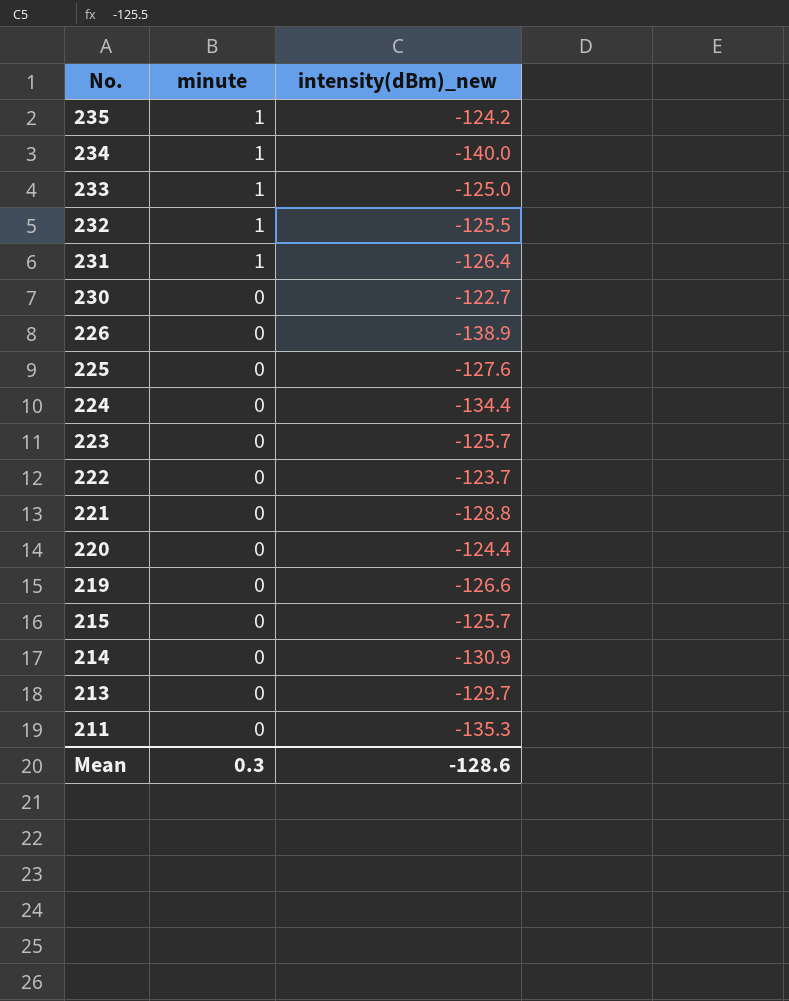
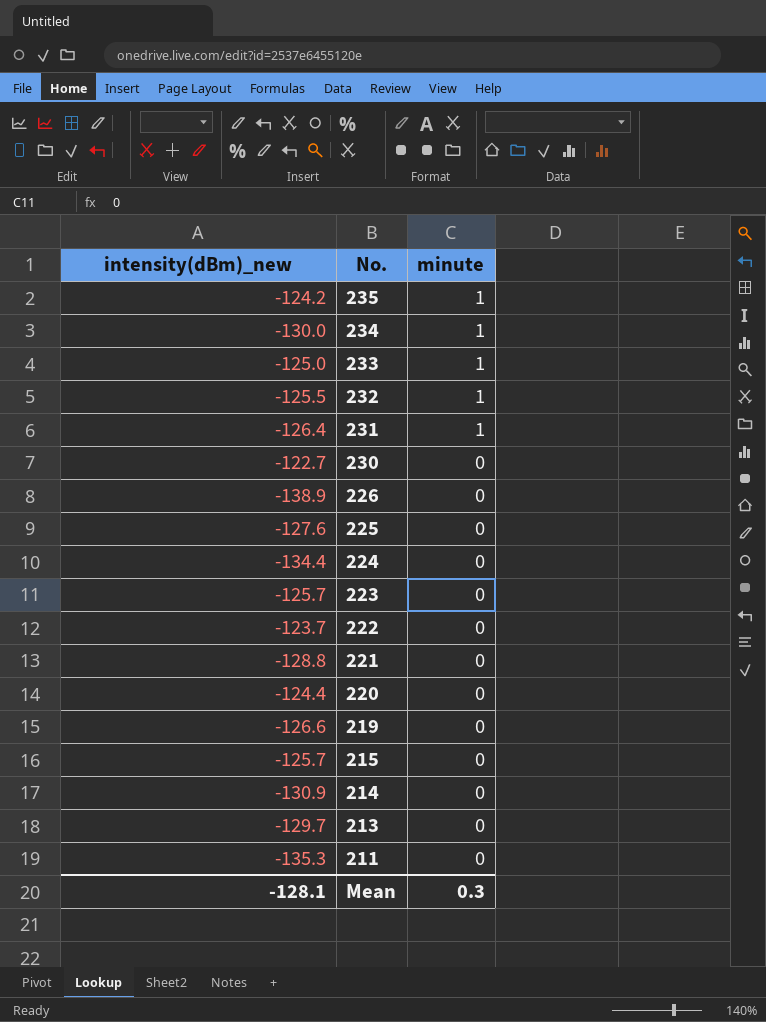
column intensity(dBm)_new | position: 3 -> 1
234 | intensity(dBm)_new: -140.0 -> -130.0
Mean | intensity(dBm)_new: -128.6 -> -128.1

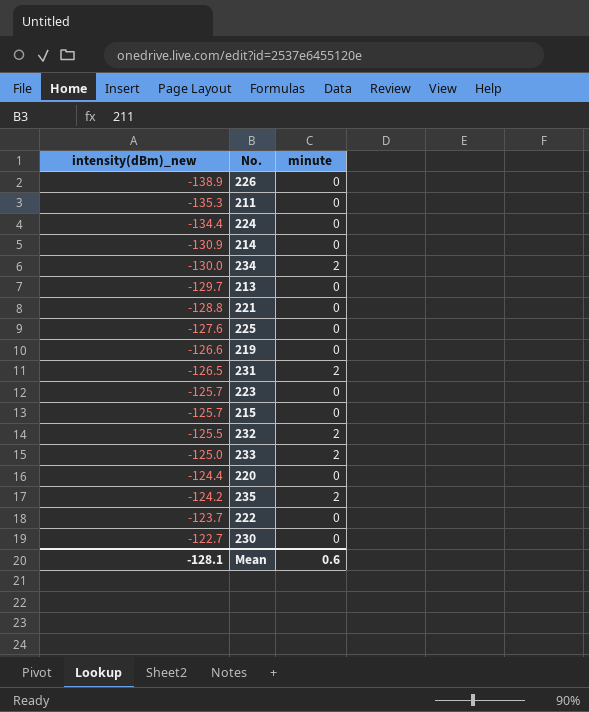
row order: No. descending -> intensity(dBm)_new ascending
234 | minute: 1 -> 2
231 | intensity(dBm)_new: -126.4 -> -126.5
231 | minute: 1 -> 2
232 | minute: 1 -> 2
233 | minute: 1 -> 2
235 | minute: 1 -> 2
Mean | minute: 0.3 -> 0.6

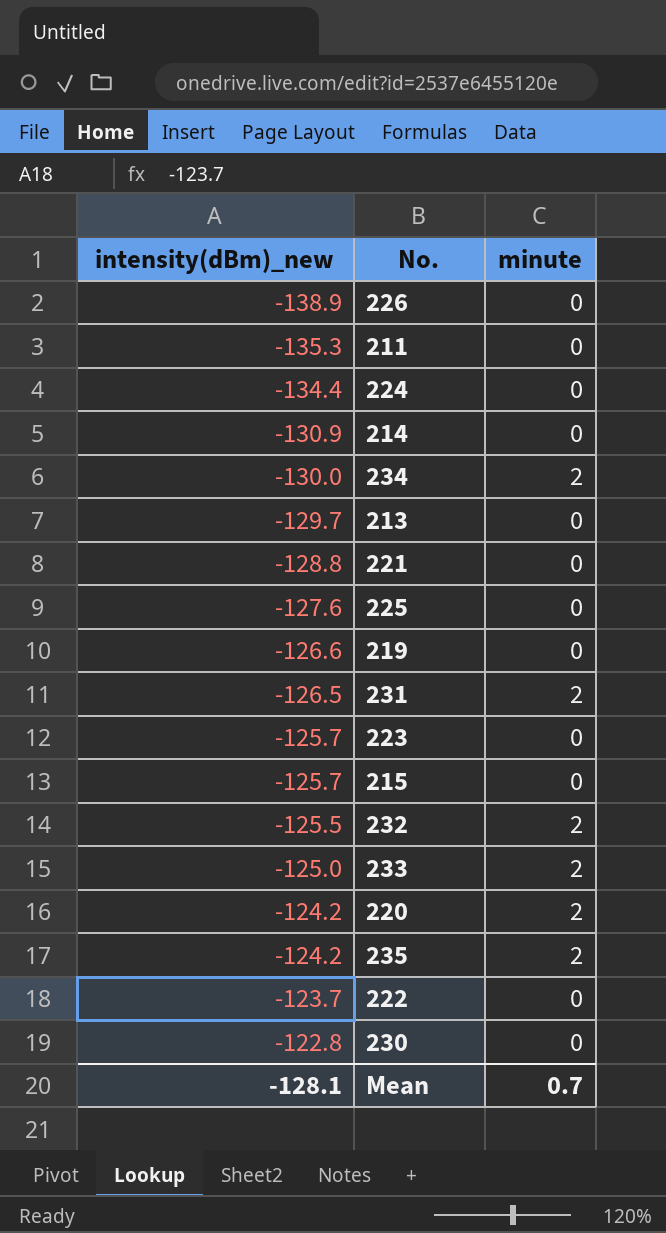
220 | intensity(dBm)_new: -124.4 -> -124.2
220 | minute: 0 -> 2
230 | intensity(dBm)_new: -122.7 -> -122.8
Mean | minute: 0.6 -> 0.7

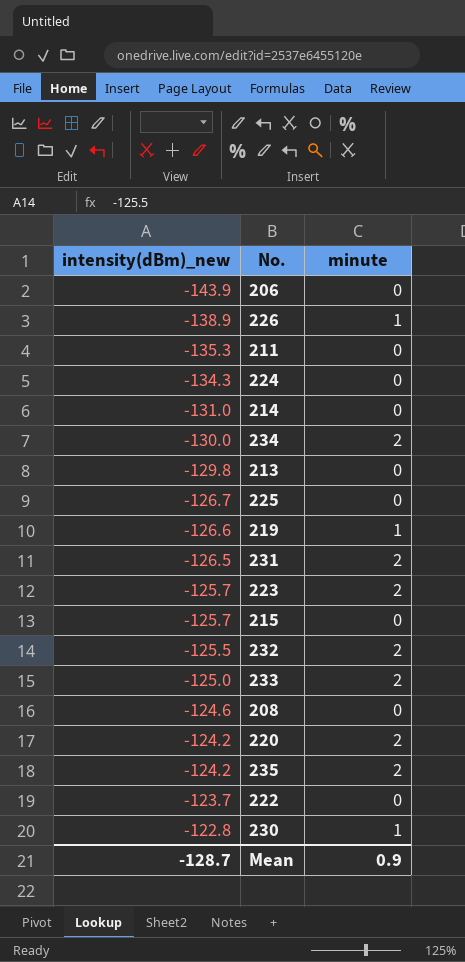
row 221: -128.8 | 0 -> none
row 206: none -> -143.9 | 0
226 | minute: 0 -> 1
224 | intensity(dBm)_new: -134.4 -> -134.3
214 | intensity(dBm)_new: -130.9 -> -131.0
213 | intensity(dBm)_new: -129.7 -> -129.8
225 | intensity(dBm)_new: -127.6 -> -126.7
219 | minute: 0 -> 1
223 | minute: 0 -> 2
row 208: none -> -124.6 | 0
230 | minute: 0 -> 1
Mean | intensity(dBm)_new: -128.1 -> -128.7
Mean | minute: 0.7 -> 0.9

